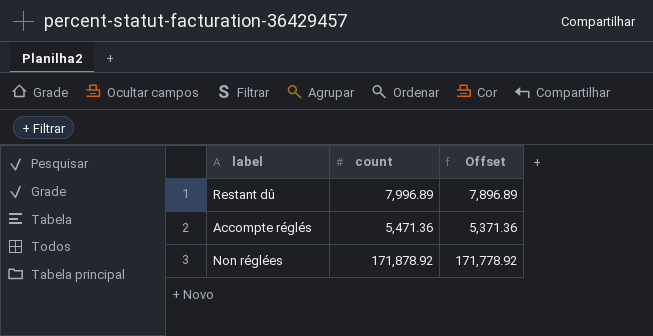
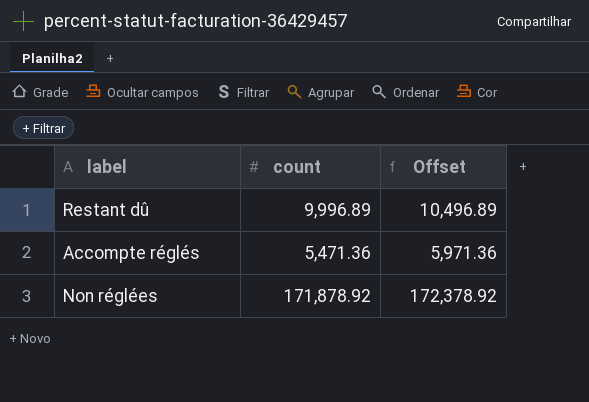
column Offset | formula: [count] - 100 -> [count] + 500
Restant dû | count: 7,996.89 -> 9,996.89

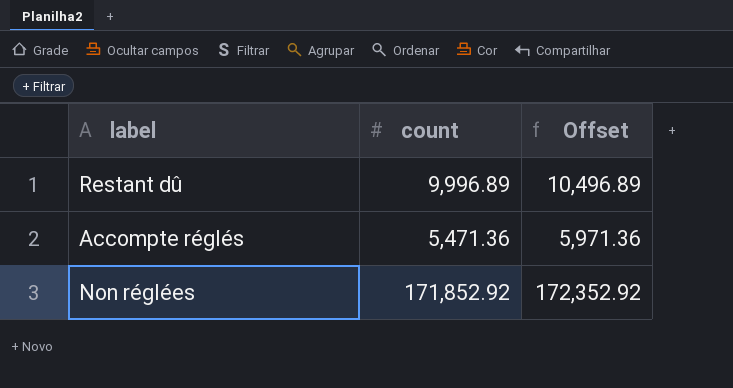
Non réglées | count: 171,878.92 -> 171,852.92
Non réglées | Offset: 172,378.92 -> 172,352.92

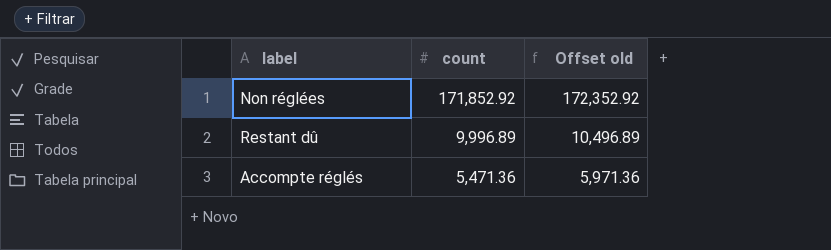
row order: none -> count descending
column name: Offset -> Offset old

